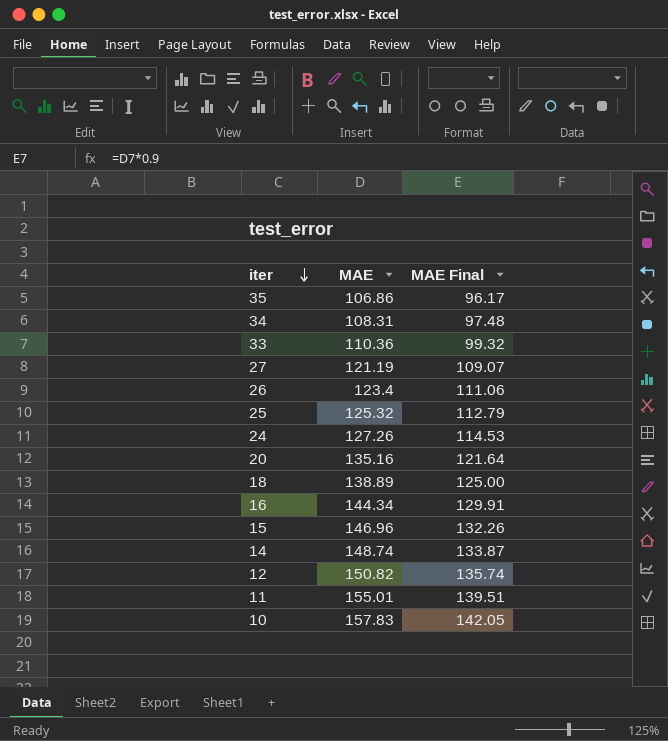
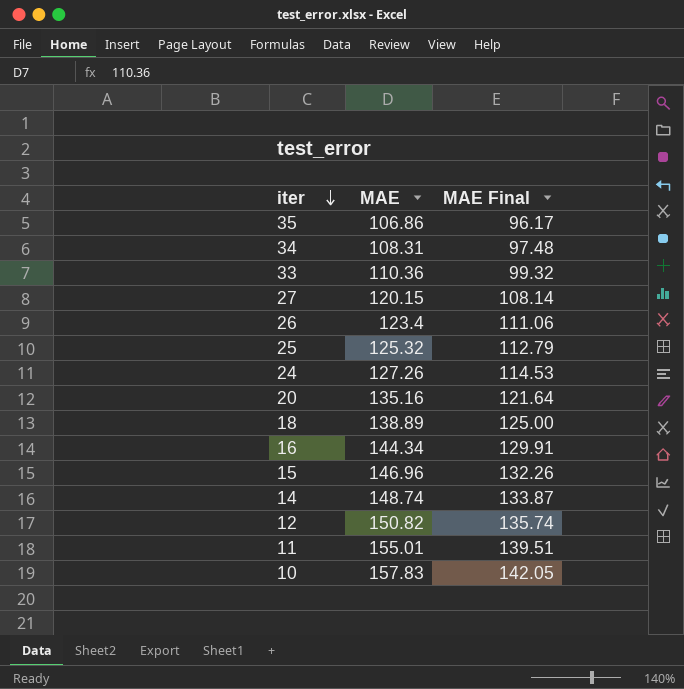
27 | MAE: 121.19 -> 120.15
27 | MAE Final: 109.07 -> 108.14

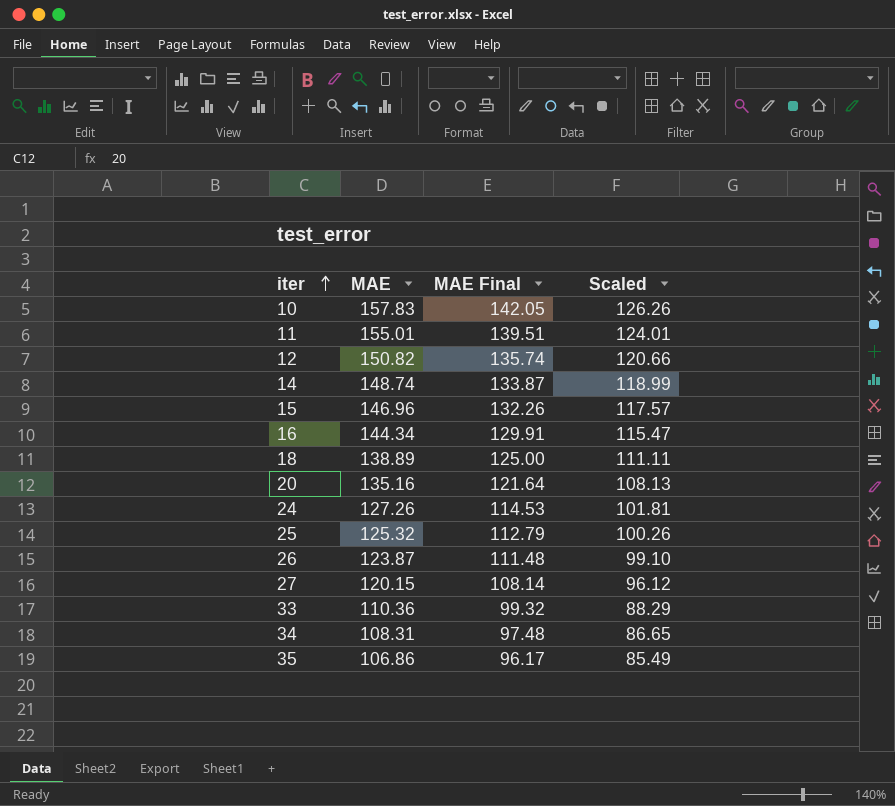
row order: iter descending -> iter ascending
column Scaled | formula: none -> [MAE] * 0.8
26 | MAE: 123.4 -> 123.87
26 | MAE Final: 111.06 -> 111.48

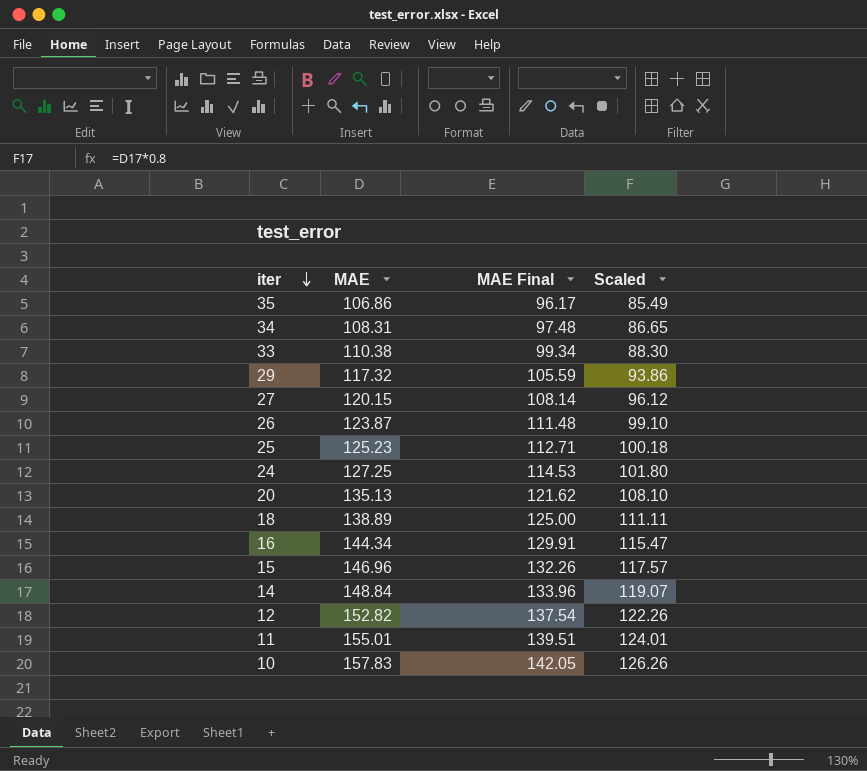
row order: iter ascending -> iter descending
33 | MAE: 110.36 -> 110.38
33 | MAE Final: 99.32 -> 99.34
33 | Scaled: 88.29 -> 88.30
row 29: none -> 117.32 | 105.59 | 93.86
25 | MAE: 125.32 -> 125.23
25 | MAE Final: 112.79 -> 112.71
25 | Scaled: 100.26 -> 100.18
24 | MAE: 127.26 -> 127.25
24 | Scaled: 101.81 -> 101.80
20 | MAE: 135.16 -> 135.13
20 | MAE Final: 121.64 -> 121.62
20 | Scaled: 108.13 -> 108.10
14 | MAE: 148.74 -> 148.84
14 | MAE Final: 133.87 -> 133.96
14 | Scaled: 118.99 -> 119.07
12 | MAE: 150.82 -> 152.82
12 | MAE Final: 135.74 -> 137.54
12 | Scaled: 120.66 -> 122.26

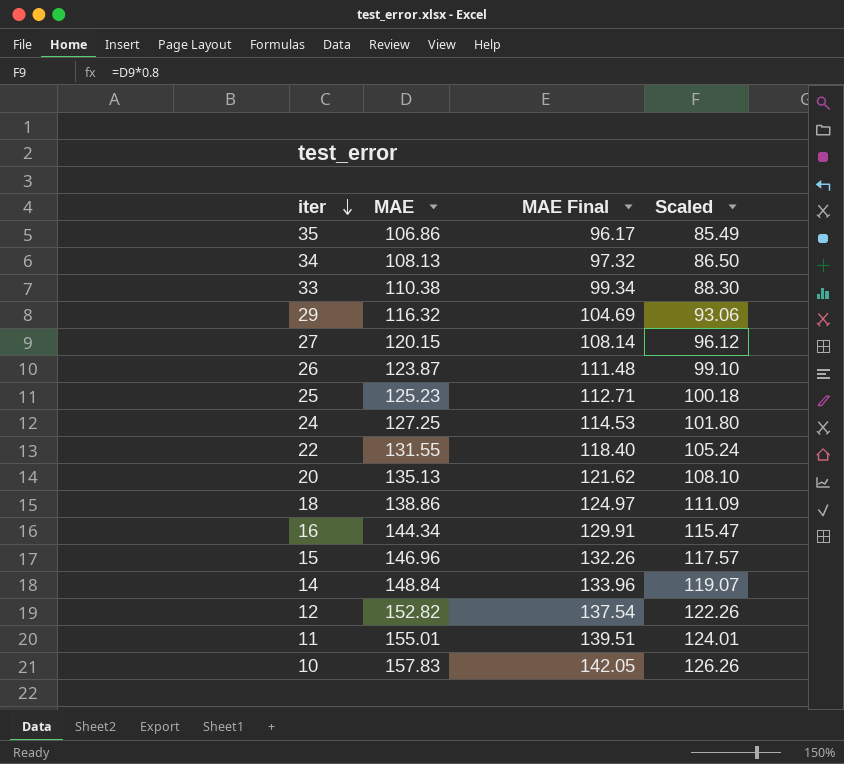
34 | MAE: 108.31 -> 108.13
34 | MAE Final: 97.48 -> 97.32
34 | Scaled: 86.65 -> 86.50
29 | MAE: 117.32 -> 116.32
29 | MAE Final: 105.59 -> 104.69
29 | Scaled: 93.86 -> 93.06
row 22: none -> 131.55 | 118.40 | 105.24
18 | MAE: 138.89 -> 138.86
18 | MAE Final: 125.00 -> 124.97
18 | Scaled: 111.11 -> 111.09

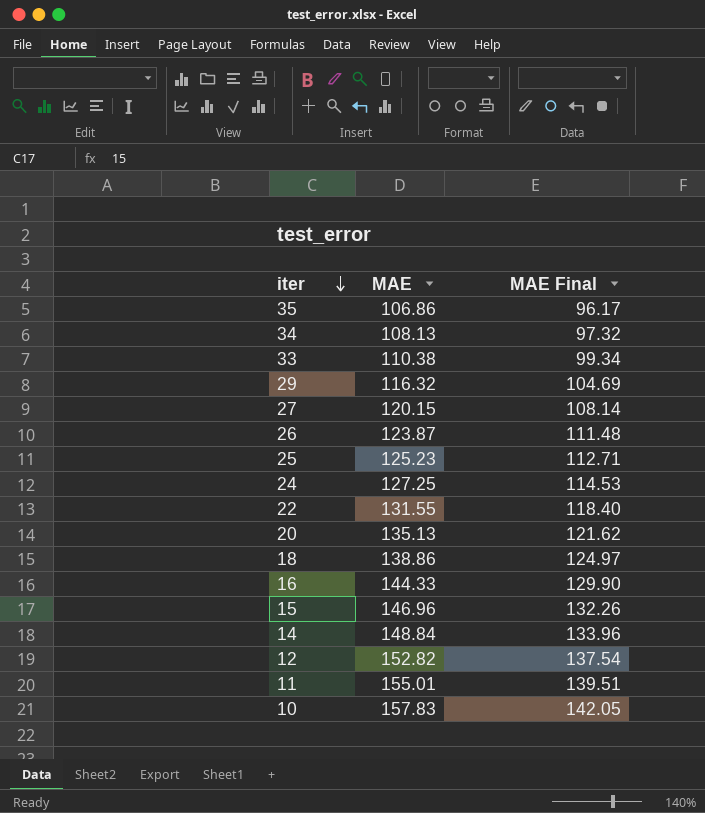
column Scaled | formula: [MAE] * 0.8 -> none
16 | MAE: 144.34 -> 144.33
16 | MAE Final: 129.91 -> 129.90

